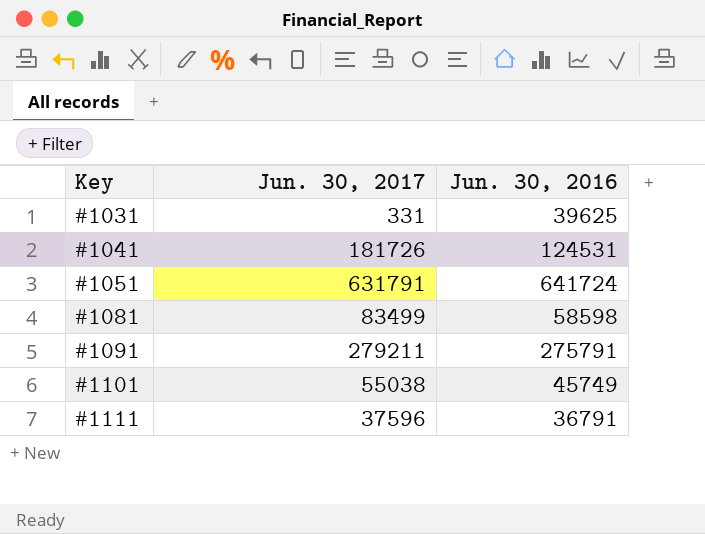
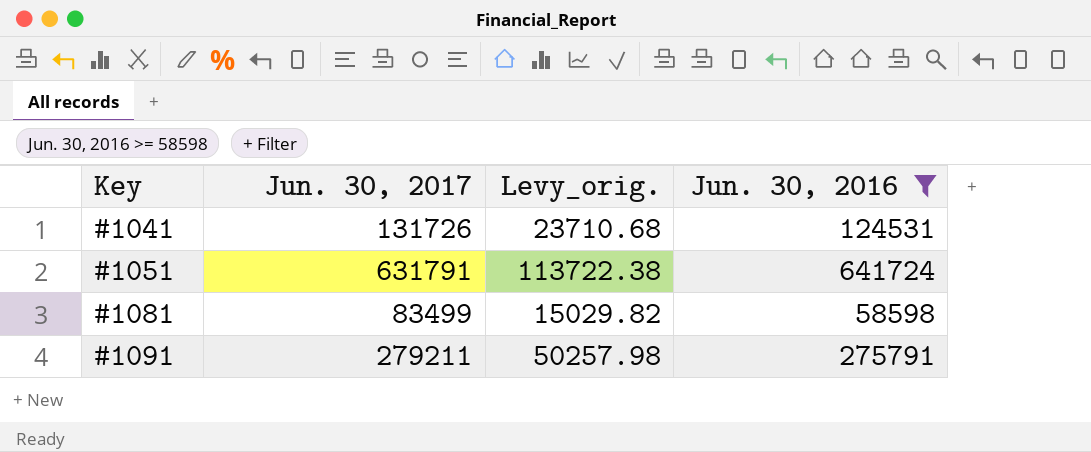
filter: none -> Jun. 30, 2016 >= 58598
column Levy_orig. | formula: none -> [Jun. 30, 2017] * 0.18
#1041 | Jun. 30, 2017: 181726 -> 131726

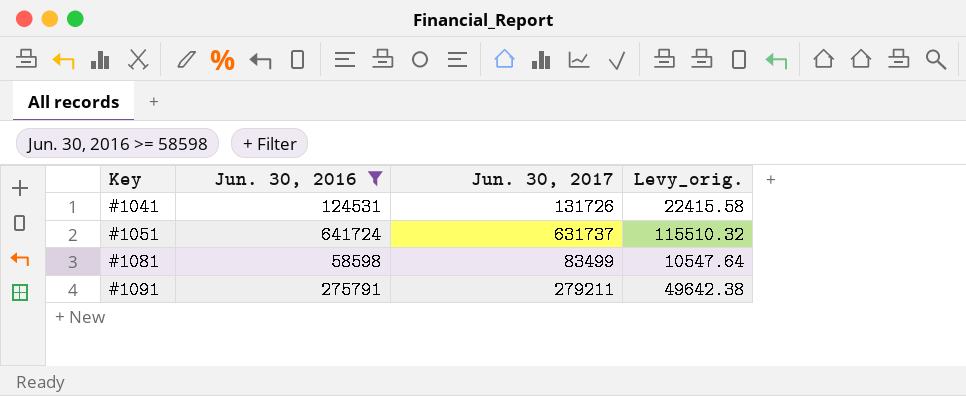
column Jun. 30, 2016 | position: 4 -> 2
column Levy_orig. | formula: [Jun. 30, 2017] * 0.18 -> [Jun. 30, 2016] * 0.18
#1051 | Jun. 30, 2017: 631791 -> 631737

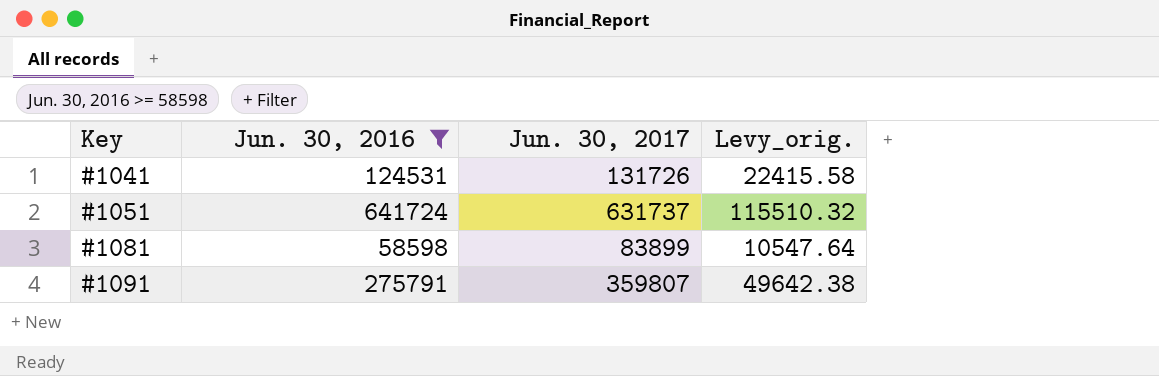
#1081 | Jun. 30, 2017: 83499 -> 83899
#1091 | Jun. 30, 2017: 279211 -> 359807

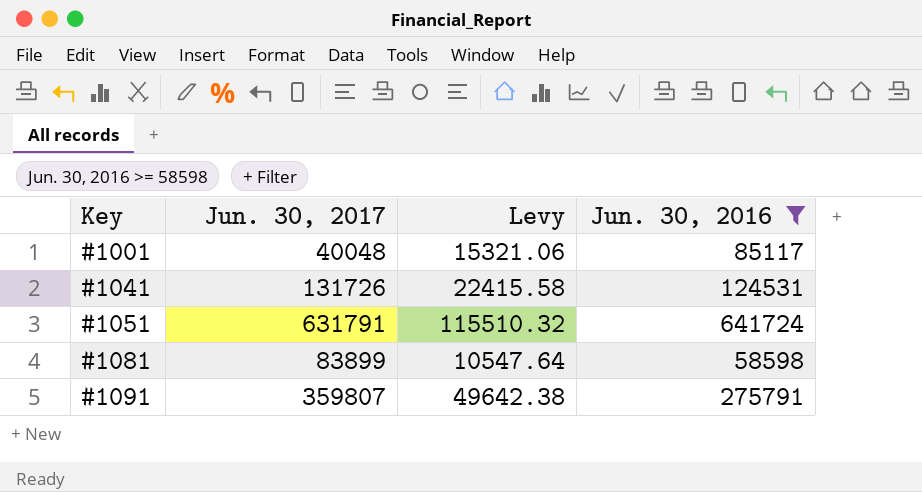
column name: Levy_orig. -> Levy
column Jun. 30, 2016 | position: 2 -> 4
row #1001: none -> 40048 | 15321.06 | 85117
#1051 | Jun. 30, 2017: 631737 -> 631791

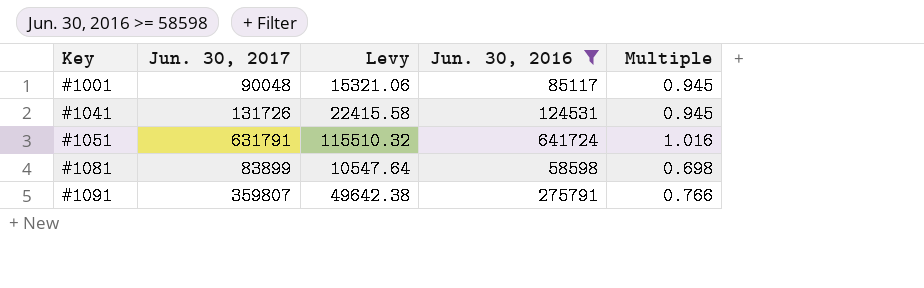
column Multiple | formula: none -> [Jun. 30, 2016] / [Jun. 30, 2017]
#1001 | Jun. 30, 2017: 40048 -> 90048

